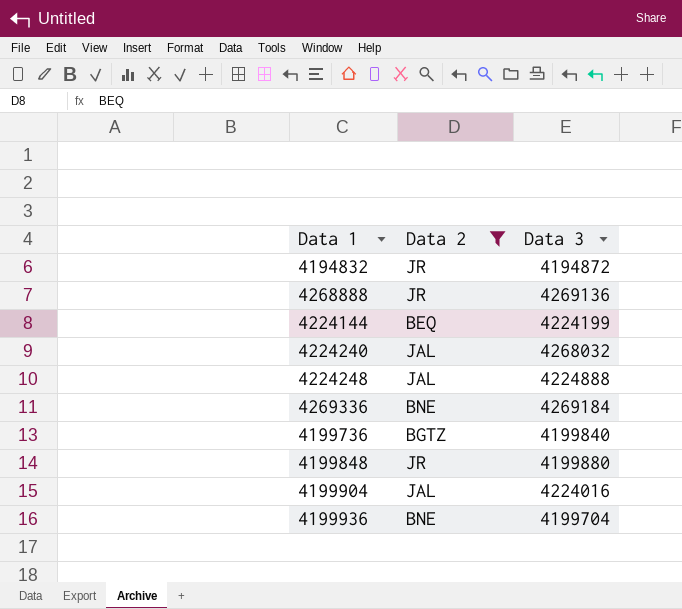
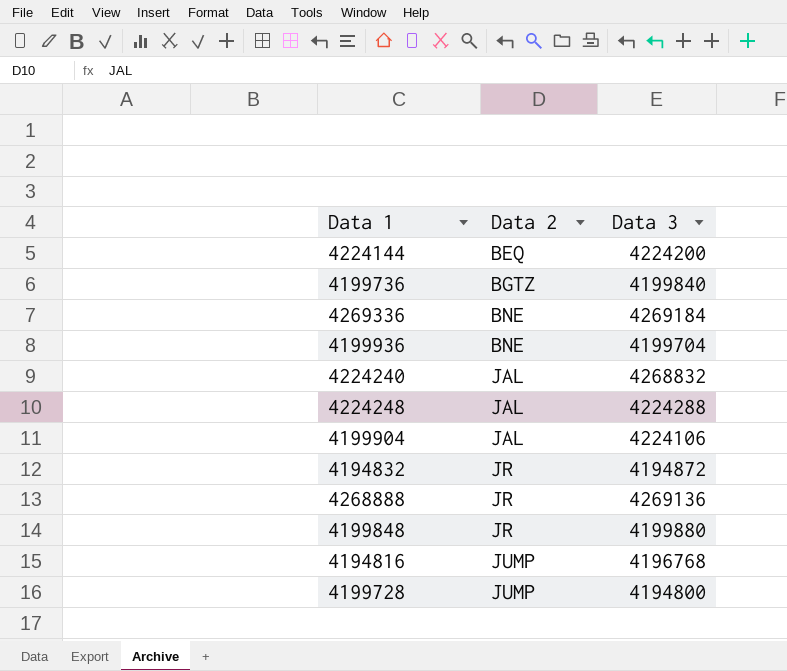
filter: Data 2 != JUMP -> none
row order: none -> Data 2 ascending
4224144 | Data 3: 4224199 -> 4224200
4224240 | Data 3: 4268032 -> 4268832
4224248 | Data 3: 4224888 -> 4224288
4199904 | Data 3: 4224016 -> 4224106

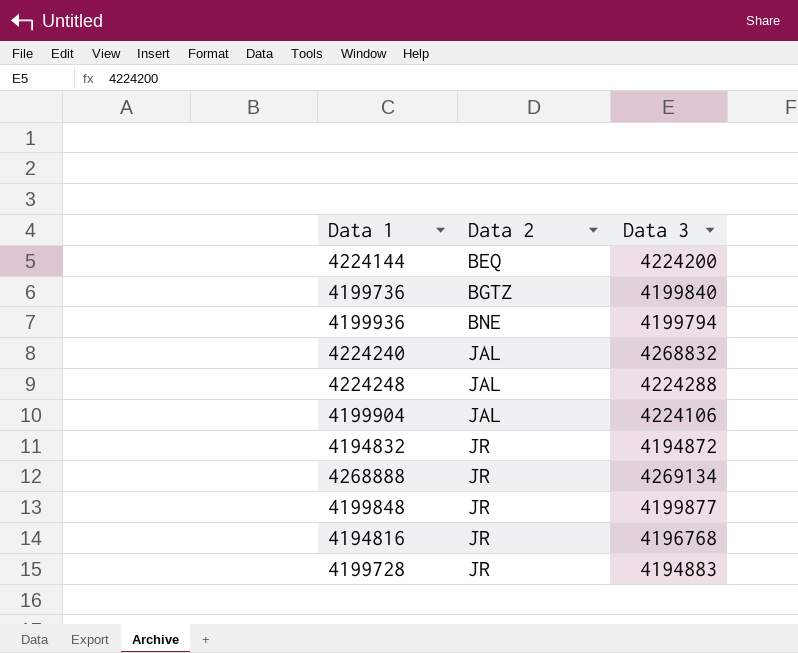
row 4269336: BNE | 4269184 -> none
4199936 | Data 3: 4199704 -> 4199794
4268888 | Data 3: 4269136 -> 4269134
4199848 | Data 3: 4199880 -> 4199877
4194816 | Data 2: JUMP -> JR
4199728 | Data 2: JUMP -> JR
4199728 | Data 3: 4194800 -> 4194883

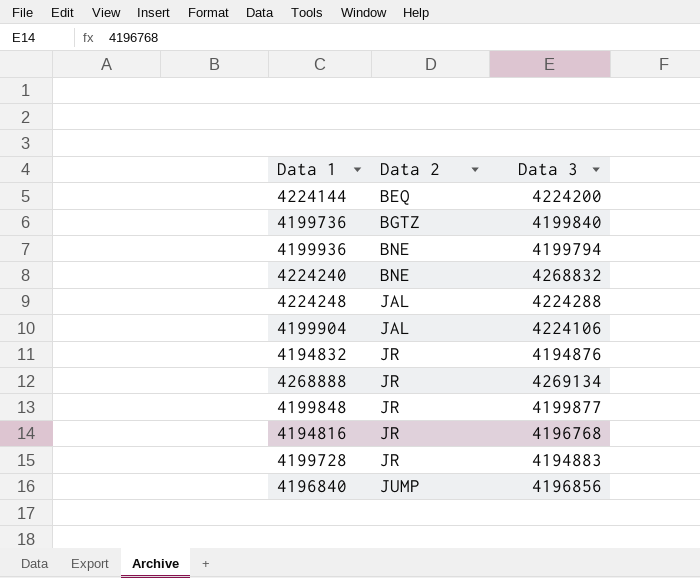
4224240 | Data 2: JAL -> BNE
4194832 | Data 3: 4194872 -> 4194876
row 4196840: none -> JUMP | 4196856

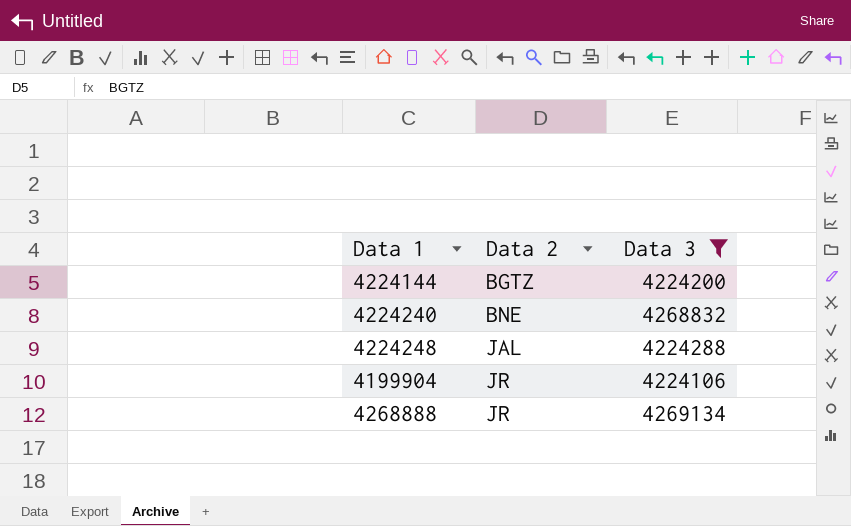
filter: none -> Data 3 >= 4224106
4224144 | Data 2: BEQ -> BGTZ
4199904 | Data 2: JAL -> JR

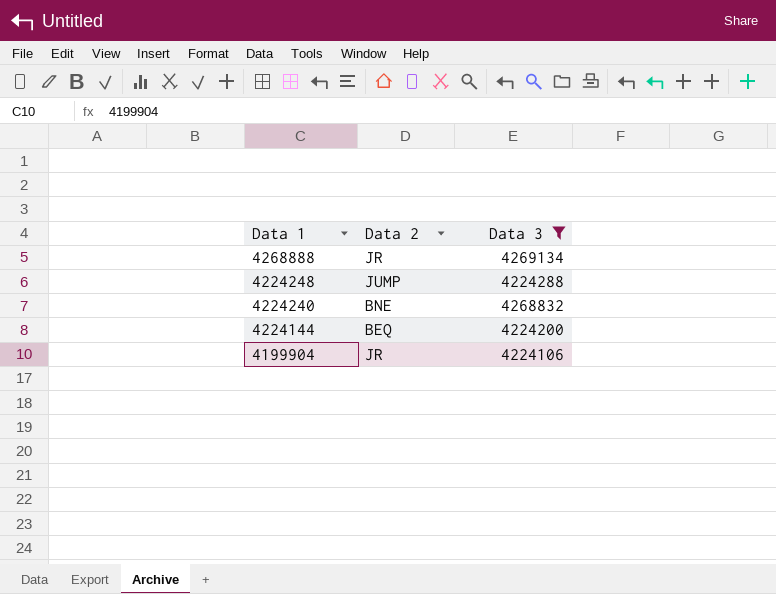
row order: Data 2 ascending -> Data 1 descending
4224248 | Data 2: JAL -> JUMP
4224144 | Data 2: BGTZ -> BEQ

